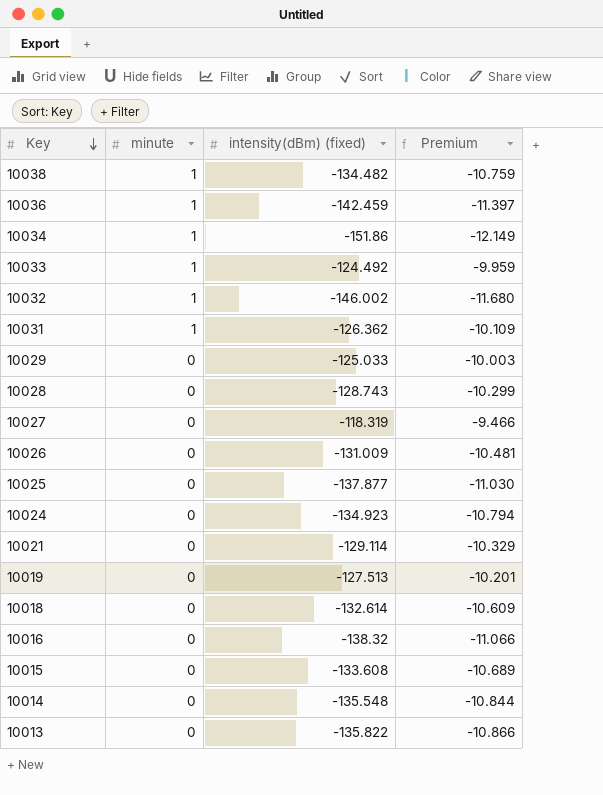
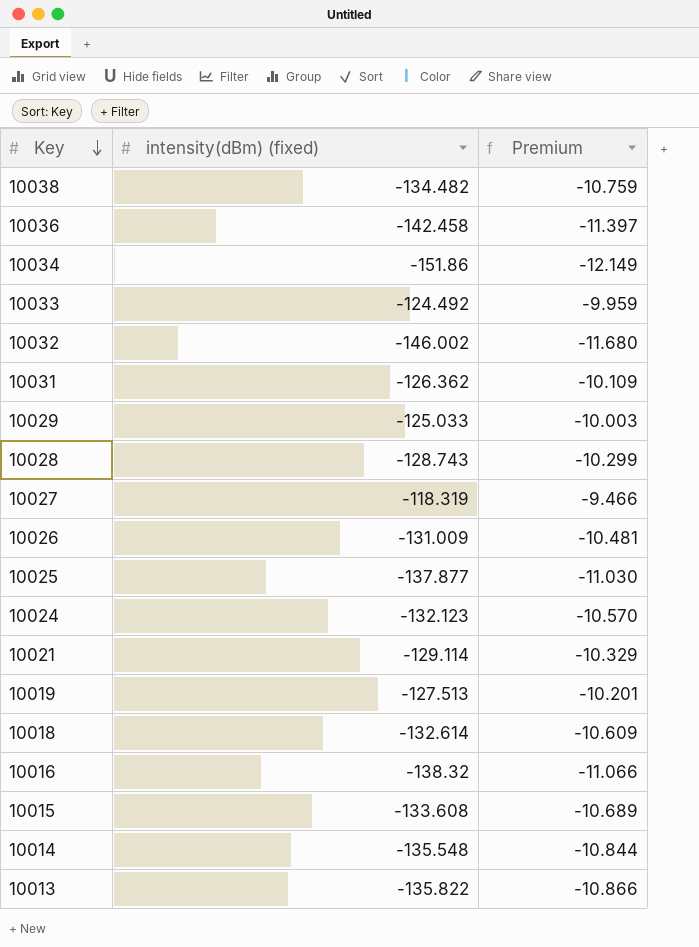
column minute | position: 2 -> none
10036 | intensity(dBm) (fixed): -142.459 -> -142.458
10024 | intensity(dBm) (fixed): -134.923 -> -132.123
10024 | Premium: -10.794 -> -10.570

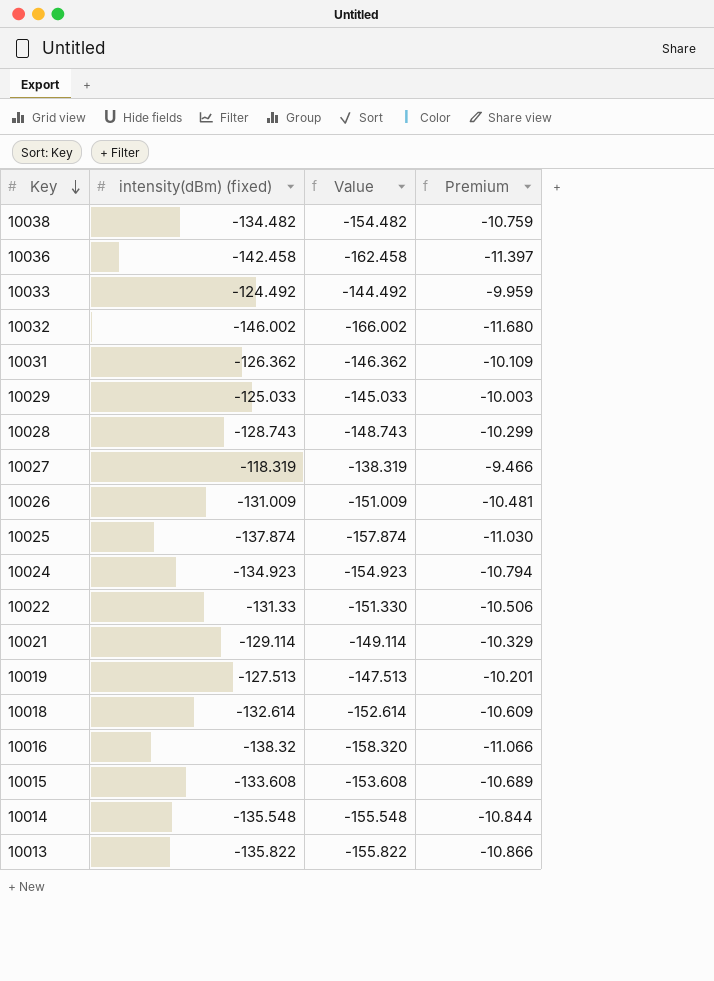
column Value | formula: none -> [intensity(dBm) (fixed)] - 20
row 10034: -151.86 | -12.149 -> none
10025 | intensity(dBm) (fixed): -137.877 -> -137.874
10024 | intensity(dBm) (fixed): -132.123 -> -134.923
10024 | Premium: -10.570 -> -10.794
row 10022: none -> -131.33 | -151.330 | -10.506

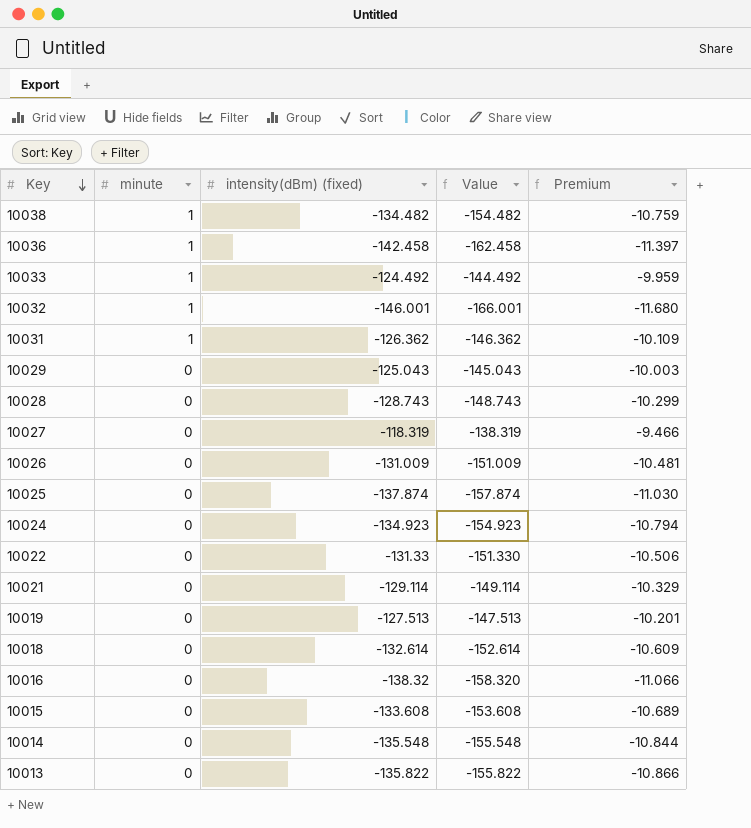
column minute | position: none -> 2
10032 | intensity(dBm) (fixed): -146.002 -> -146.001
10032 | Value: -166.002 -> -166.001
10029 | intensity(dBm) (fixed): -125.033 -> -125.043
10029 | Value: -145.033 -> -145.043

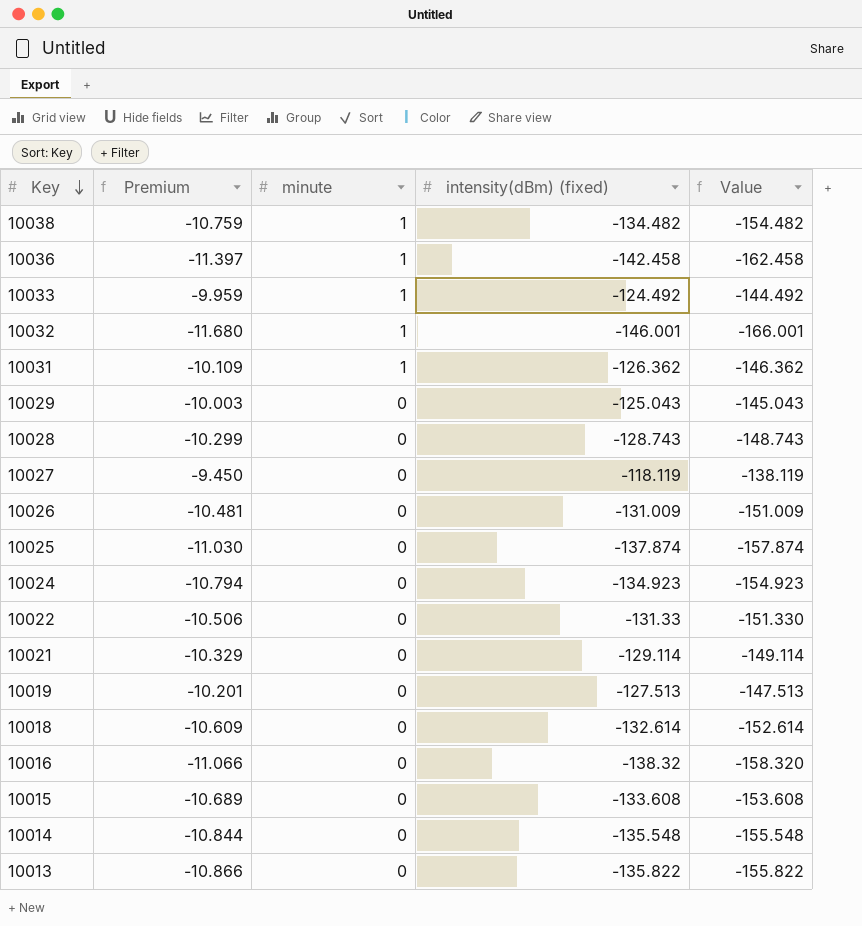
column Premium | position: 5 -> 2
10027 | Premium: -9.466 -> -9.450
10027 | intensity(dBm) (fixed): -118.319 -> -118.119
10027 | Value: -138.319 -> -138.119

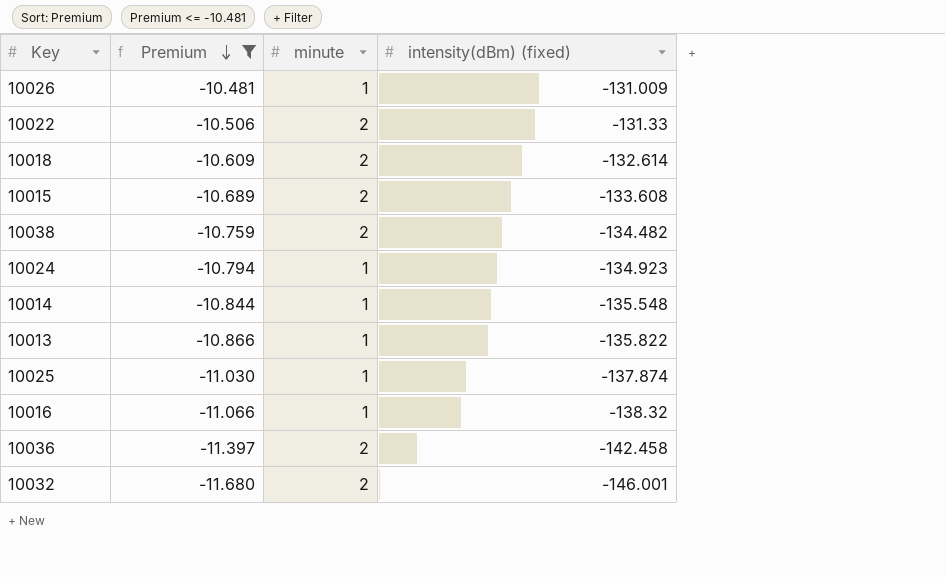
filter: none -> Premium <= -10.481
row order: Key descending -> Premium descending
column Value | formula: [intensity(dBm) (fixed)] - 20 -> none
10026 | minute: 0 -> 1
10022 | minute: 0 -> 2
10018 | minute: 0 -> 2
10015 | minute: 0 -> 2
10038 | minute: 1 -> 2
10024 | minute: 0 -> 1
10014 | minute: 0 -> 1
10013 | minute: 0 -> 1
10025 | minute: 0 -> 1
10016 | minute: 0 -> 1
10036 | minute: 1 -> 2
10032 | minute: 1 -> 2

